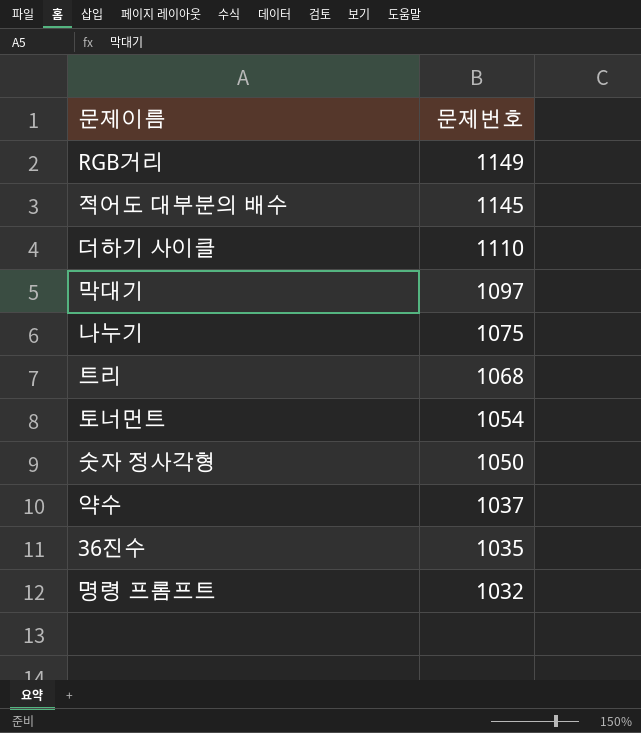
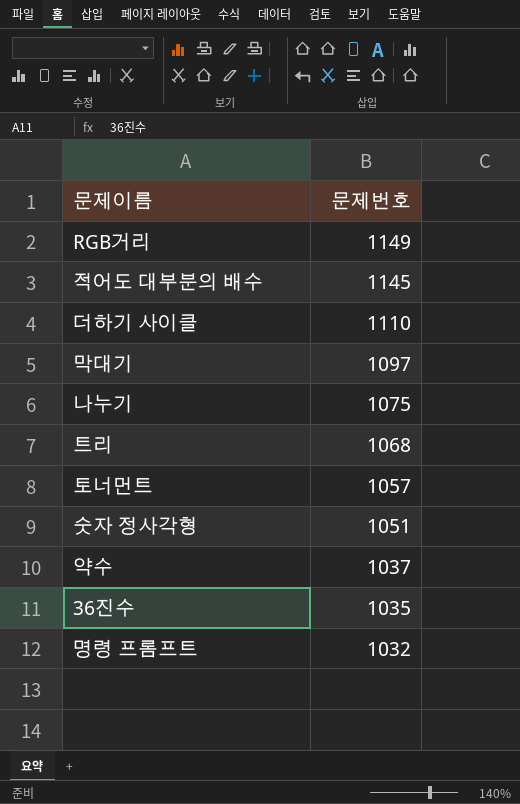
토너먼트 | 문제번호: 1054 -> 1057
숫자 정사각형 | 문제번호: 1050 -> 1051

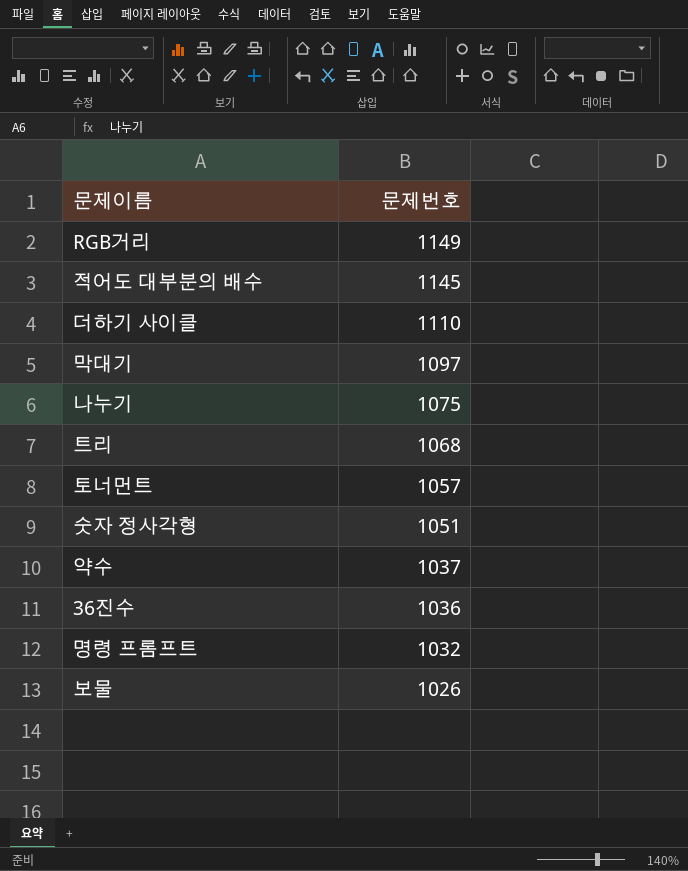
36진수 | 문제번호: 1035 -> 1036
row 보물: none -> 1026

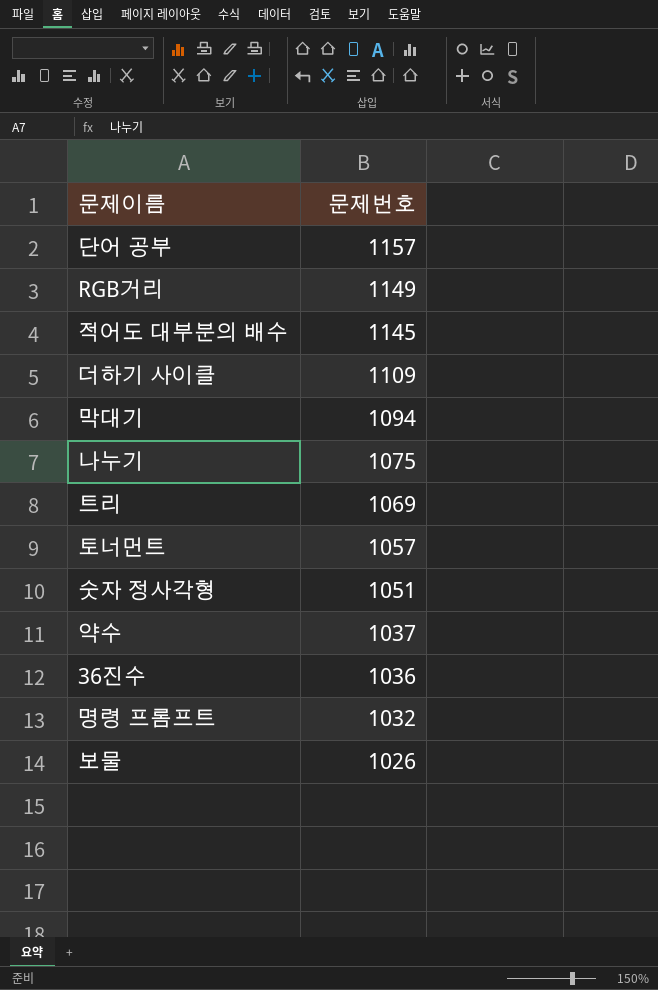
row 단어 공부: none -> 1157
더하기 사이클 | 문제번호: 1110 -> 1109
막대기 | 문제번호: 1097 -> 1094
트리 | 문제번호: 1068 -> 1069

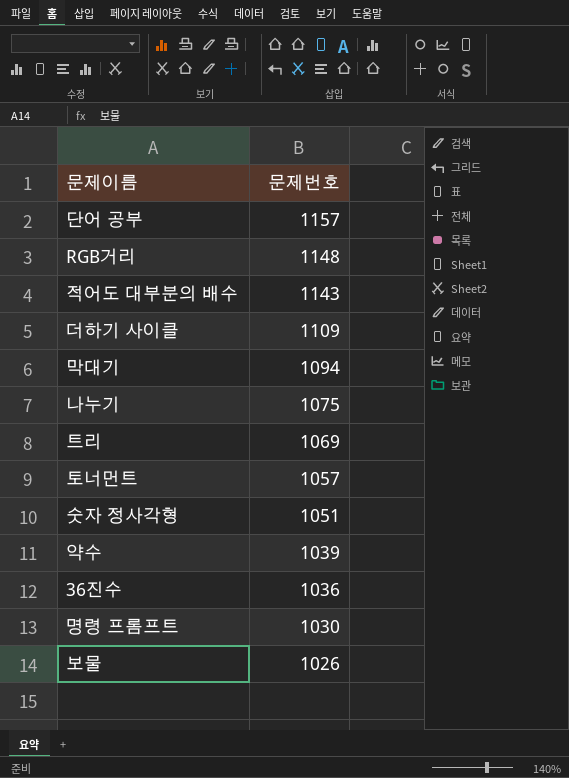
RGB거리 | 문제번호: 1149 -> 1148
적어도 대부분의 배수 | 문제번호: 1145 -> 1143
약수 | 문제번호: 1037 -> 1039
명령 프롬프트 | 문제번호: 1032 -> 1030

